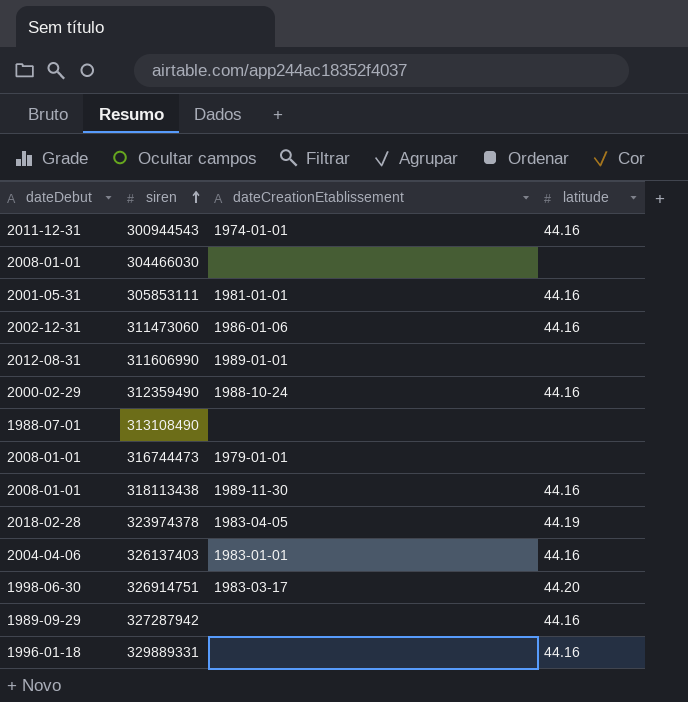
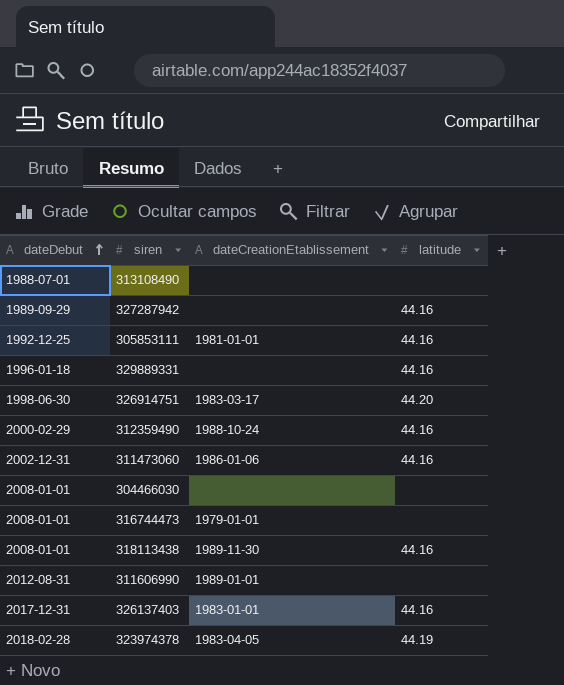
row order: siren ascending -> dateDebut ascending
row 300944543: 2011-12-31 | 1974-01-01 | 44.16 -> none
305853111 | dateDebut: 2001-05-31 -> 1992-12-25
326137403 | dateDebut: 2004-04-06 -> 2017-12-31

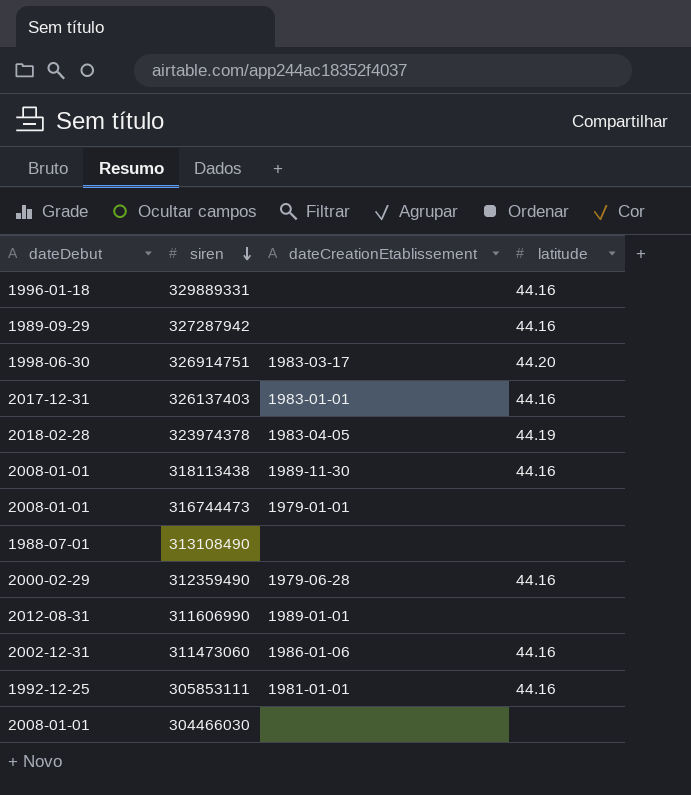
row order: dateDebut ascending -> siren descending
312359490 | dateCreationEtablissement: 1988-10-24 -> 1979-06-28

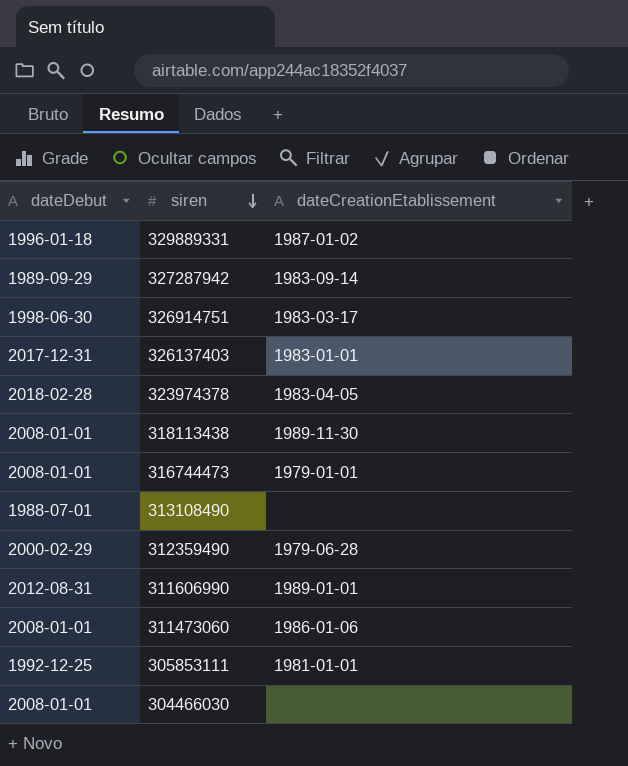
column latitude | position: 4 -> none
329889331 | dateCreationEtablissement: none -> 1987-01-02
327287942 | dateCreationEtablissement: none -> 1983-09-14
311473060 | dateDebut: 2002-12-31 -> 2008-01-01

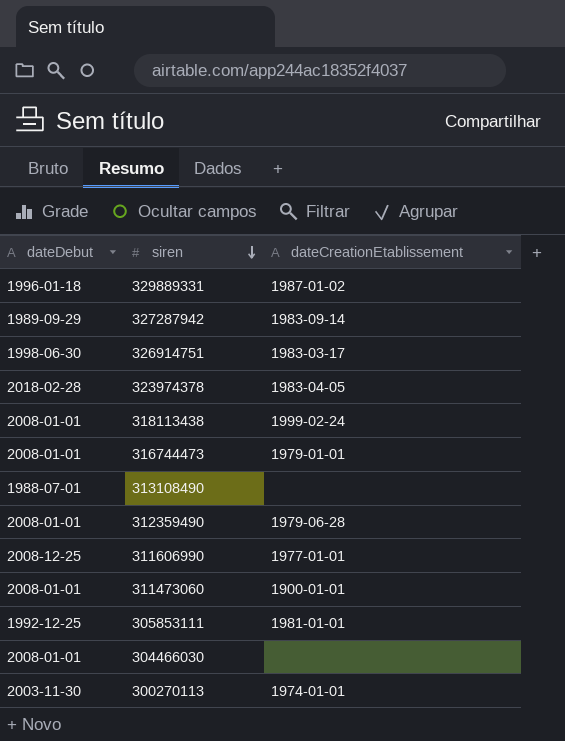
row 326137403: 2017-12-31 | 1983-01-01 -> none
318113438 | dateCreationEtablissement: 1989-11-30 -> 1999-02-24
312359490 | dateDebut: 2000-02-29 -> 2008-01-01
311606990 | dateDebut: 2012-08-31 -> 2008-12-25
311606990 | dateCreationEtablissement: 1989-01-01 -> 1977-01-01
311473060 | dateCreationEtablissement: 1986-01-06 -> 1900-01-01
row 300270113: none -> 2003-11-30 | 1974-01-01

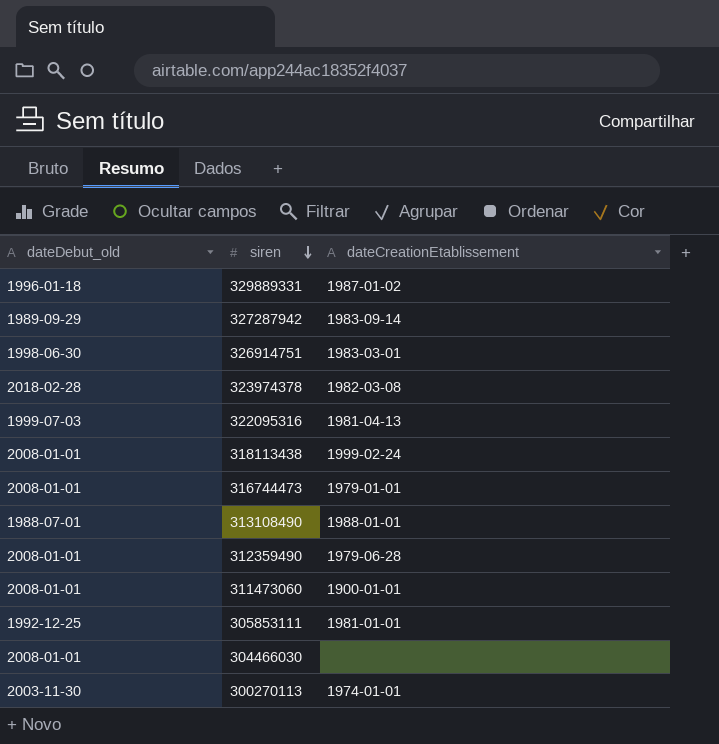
column name: dateDebut -> dateDebut_old
row 311606990: 2008-12-25 | 1977-01-01 -> none
326914751 | dateCreationEtablissement: 1983-03-17 -> 1983-03-01
323974378 | dateCreationEtablissement: 1983-04-05 -> 1982-03-08
row 322095316: none -> 1999-07-03 | 1981-04-13
313108490 | dateCreationEtablissement: none -> 1988-01-01

